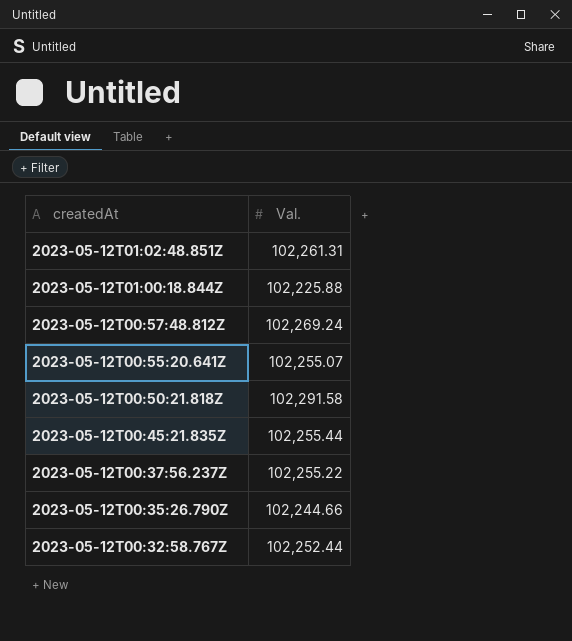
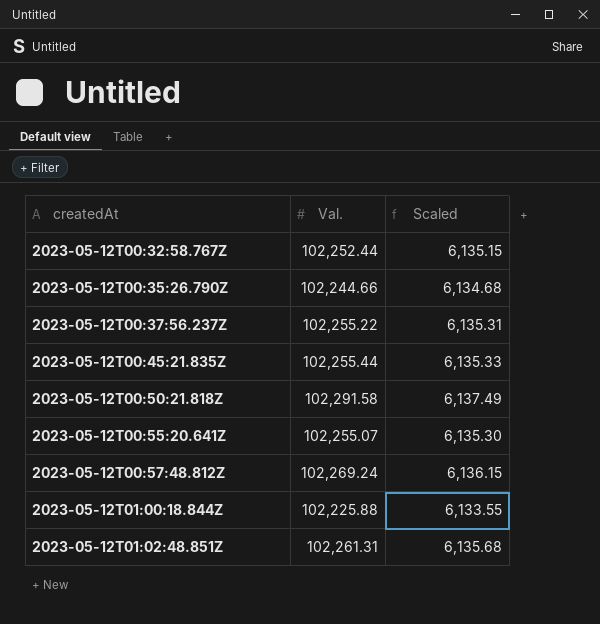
row order: createdAt descending -> createdAt ascending
column Scaled | formula: none -> [Val.] * 0.06

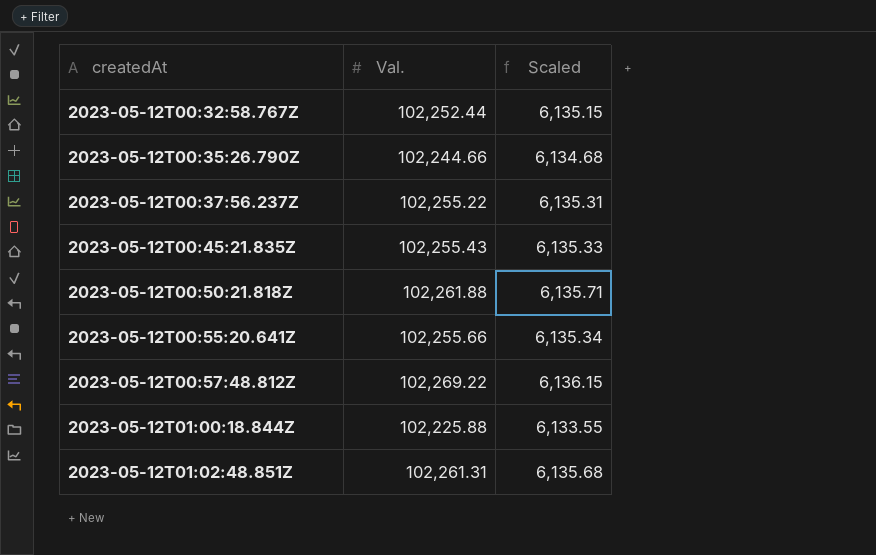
2023-05-12T00:45:21.835Z | Val.: 102,255.44 -> 102,255.43
2023-05-12T00:50:21.818Z | Val.: 102,291.58 -> 102,261.88
2023-05-12T00:50:21.818Z | Scaled: 6,137.49 -> 6,135.71
2023-05-12T00:55:20.641Z | Val.: 102,255.07 -> 102,255.66
2023-05-12T00:55:20.641Z | Scaled: 6,135.30 -> 6,135.34
2023-05-12T00:57:48.812Z | Val.: 102,269.24 -> 102,269.22

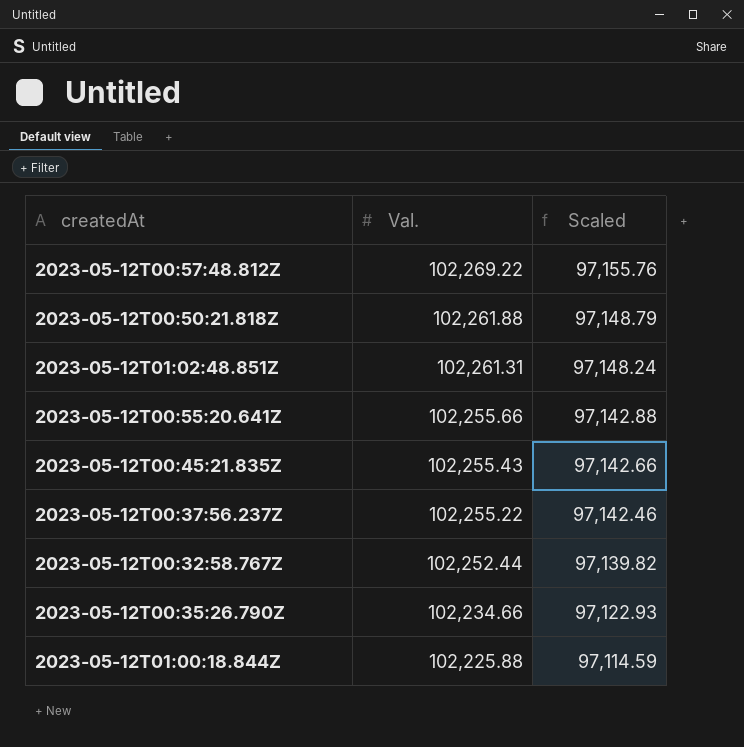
row order: createdAt ascending -> Val. descending
column Scaled | formula: [Val.] * 0.06 -> [Val.] * 0.95
2023-05-12T00:35:26.790Z | Val.: 102,244.66 -> 102,234.66

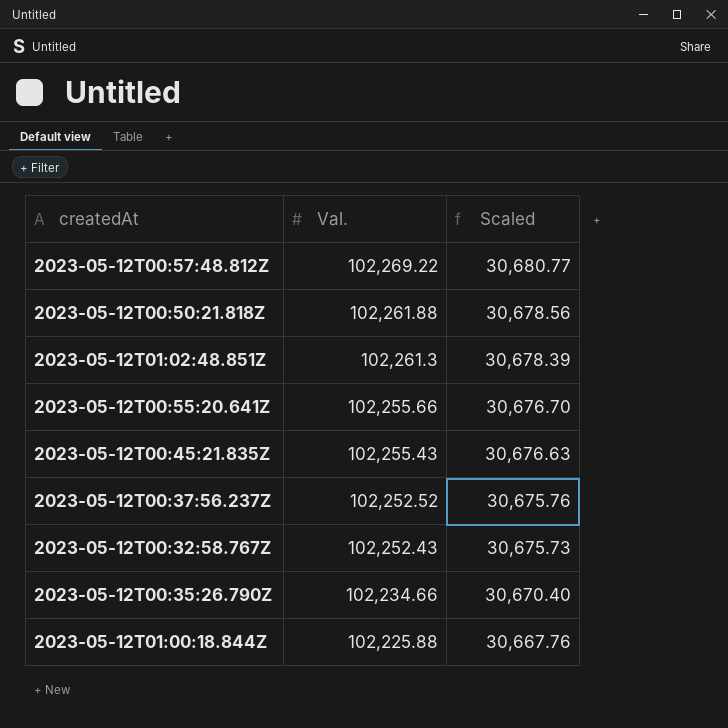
column Scaled | formula: [Val.] * 0.95 -> [Val.] * 0.3
2023-05-12T01:02:48.851Z | Val.: 102,261.31 -> 102,261.3
2023-05-12T00:37:56.237Z | Val.: 102,255.22 -> 102,252.52
2023-05-12T00:32:58.767Z | Val.: 102,252.44 -> 102,252.43

